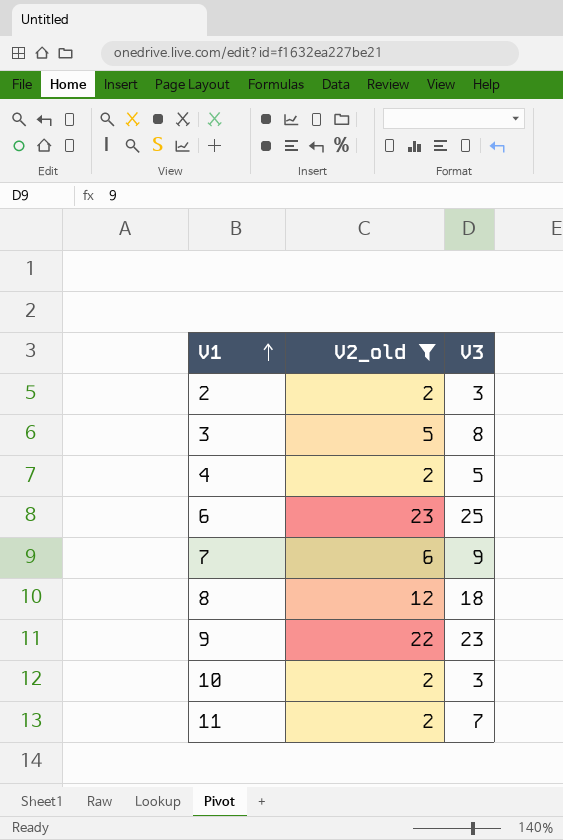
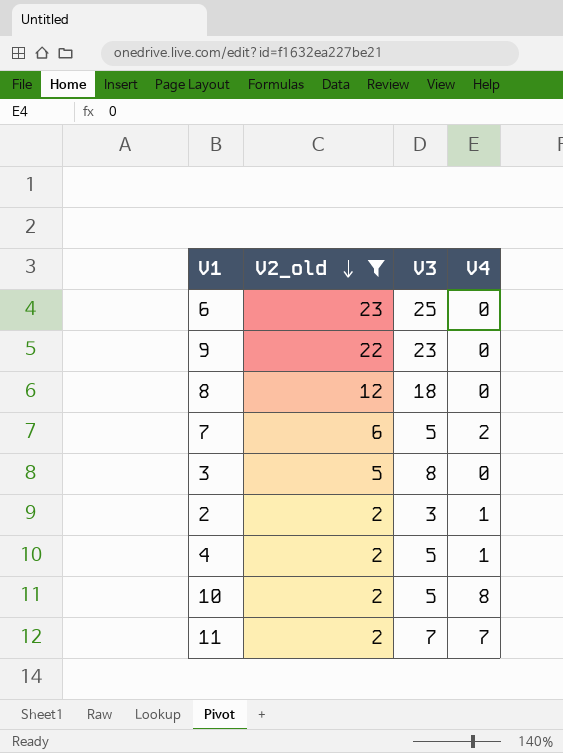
row order: V1 ascending -> V2_old descending
column V4 | position: none -> 4
7 | V3: 9 -> 5
10 | V3: 3 -> 5

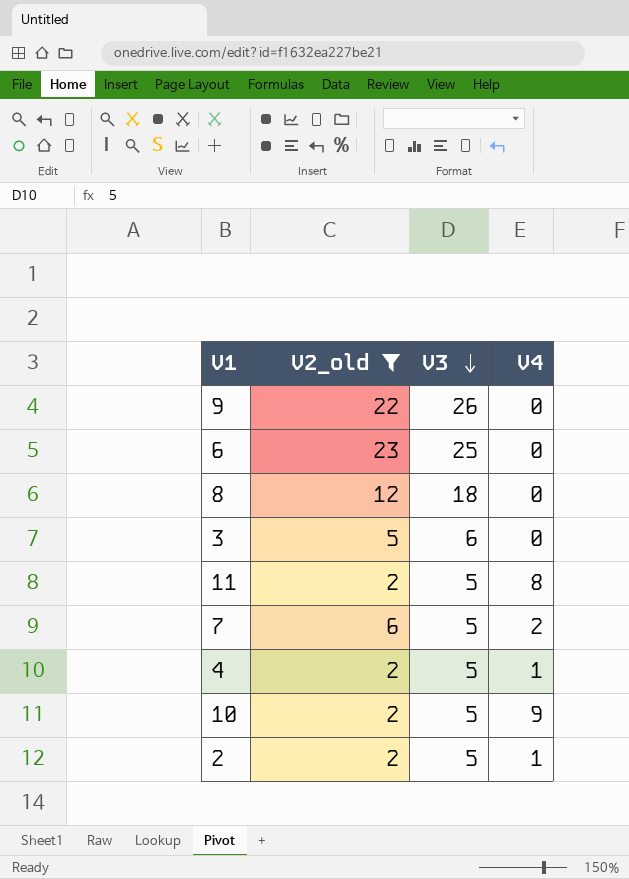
row order: V2_old descending -> V3 descending
9 | V3: 23 -> 26
3 | V3: 8 -> 6
11 | V3: 7 -> 5
11 | V4: 7 -> 8
10 | V4: 8 -> 9
2 | V3: 3 -> 5

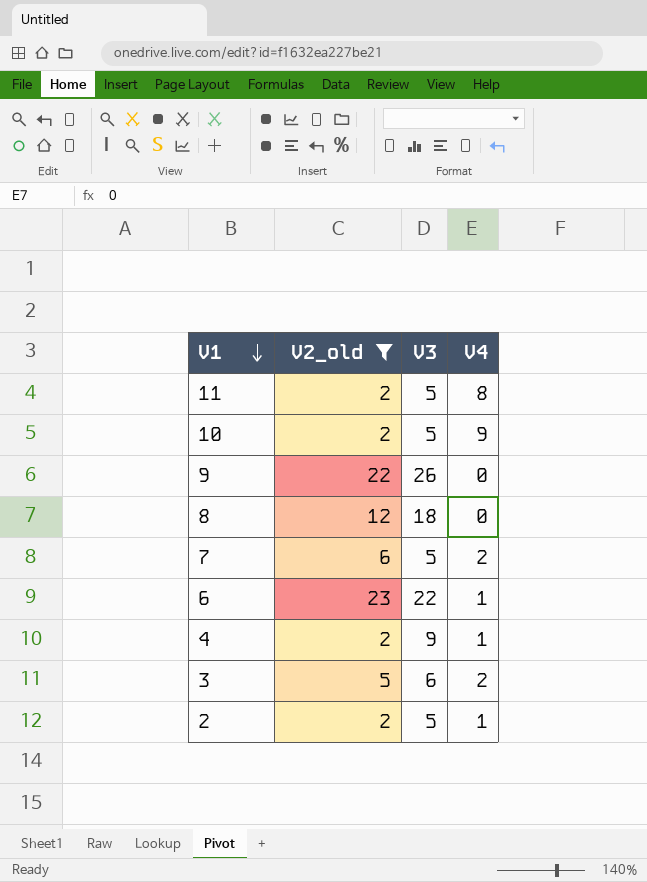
row order: V3 descending -> V1 descending
6 | V3: 25 -> 22
6 | V4: 0 -> 1
4 | V3: 5 -> 9
3 | V4: 0 -> 2

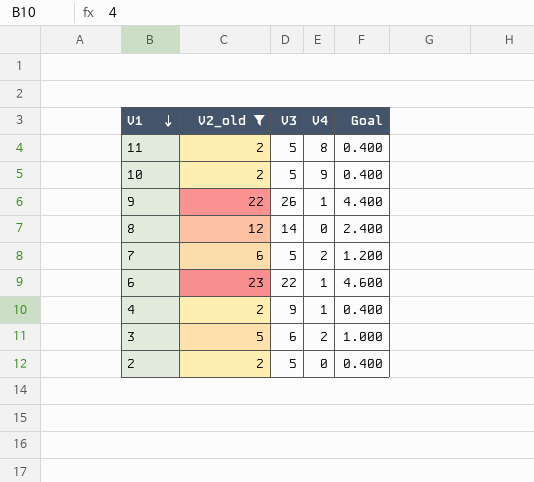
column Goal | formula: none -> [V2_old] * 0.2
9 | V4: 0 -> 1
8 | V3: 18 -> 14
2 | V4: 1 -> 0

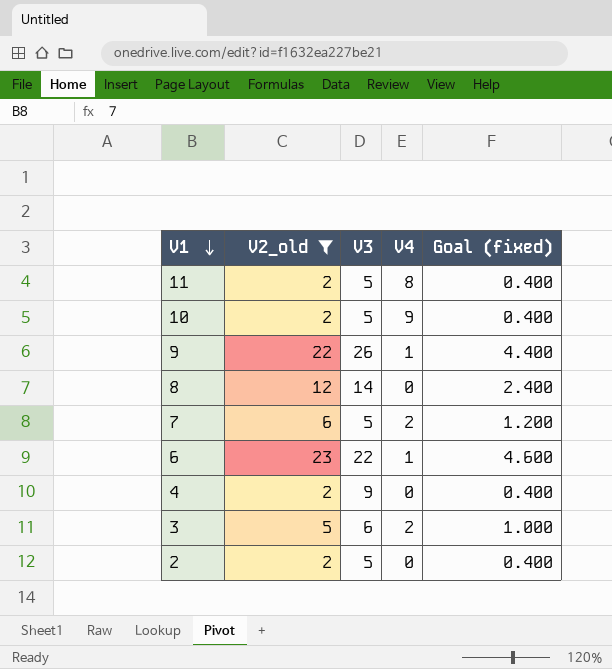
column name: Goal -> Goal (fixed)
4 | V4: 1 -> 0

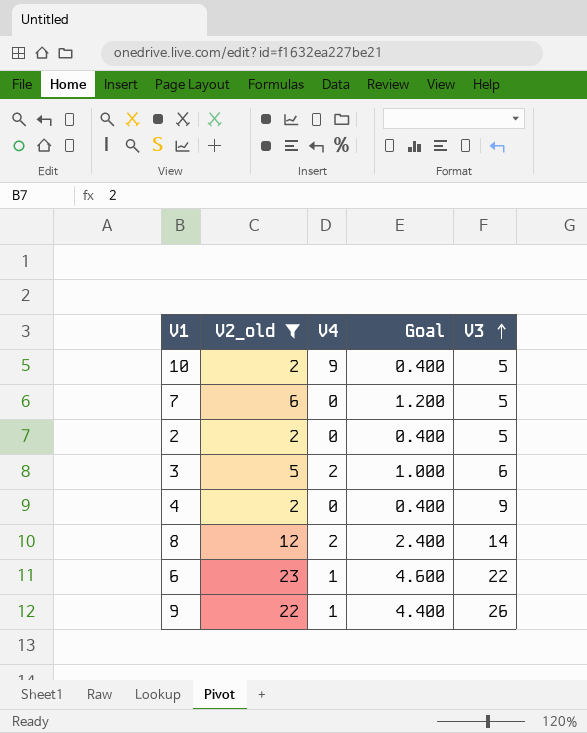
row order: V1 descending -> V3 ascending
column name: Goal (fixed) -> Goal
column V3 | position: 3 -> 5
row 11: 2 | 5 | 8 | 0.400 -> none
7 | V4: 2 -> 0
8 | V4: 0 -> 2

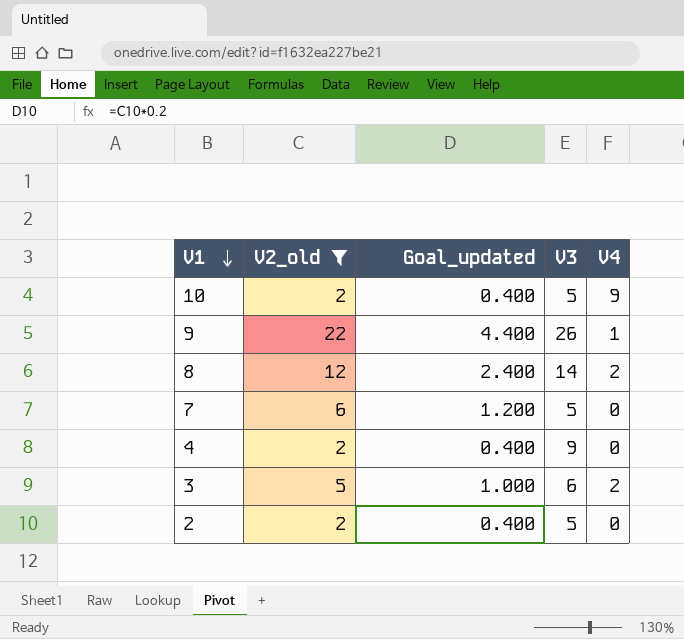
row order: V3 ascending -> V1 descending
column name: Goal -> Goal_updated
column V4 | position: 3 -> 5
row 6: 23 | 1 | 4.600 | 22 -> none

